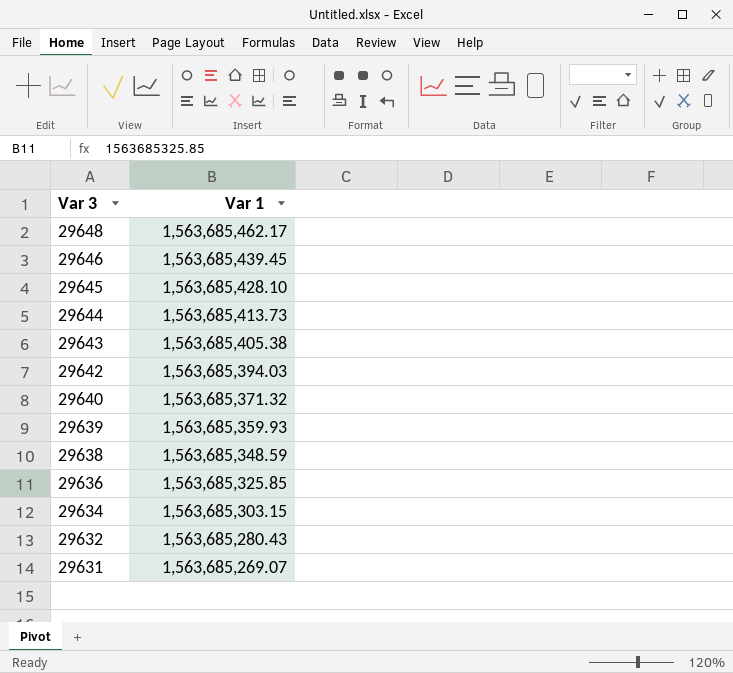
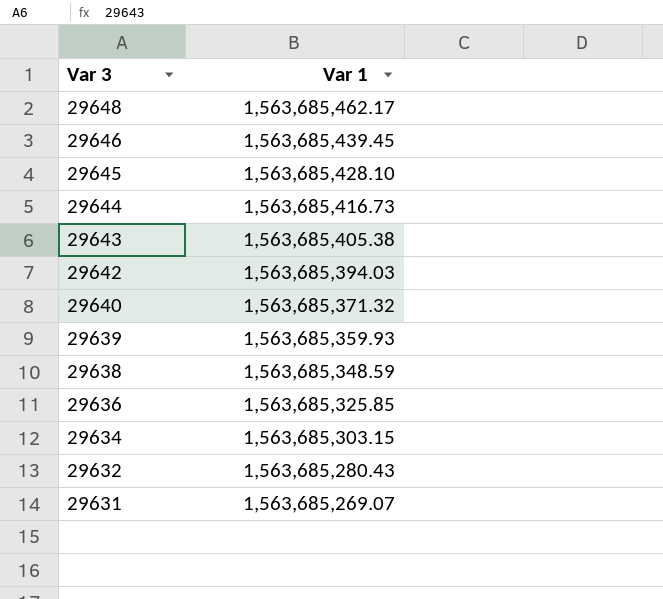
29644 | Var 1: 1,563,685,413.73 -> 1,563,685,416.73

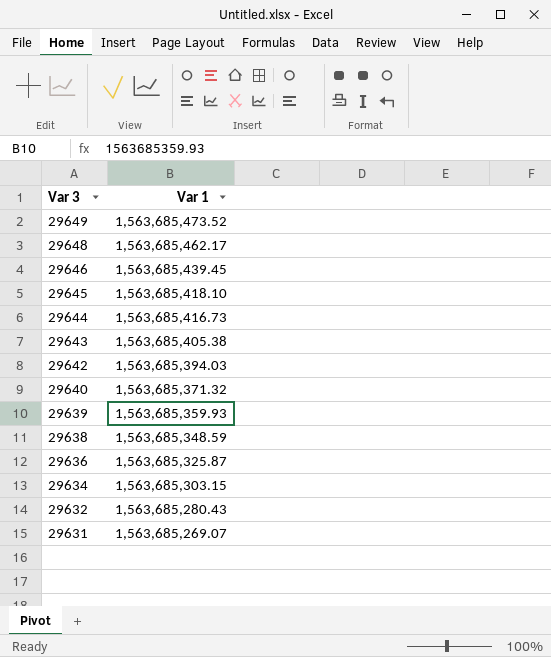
row 29649: none -> 1,563,685,473.52
29645 | Var 1: 1,563,685,428.10 -> 1,563,685,418.10
29636 | Var 1: 1,563,685,325.85 -> 1,563,685,325.87

